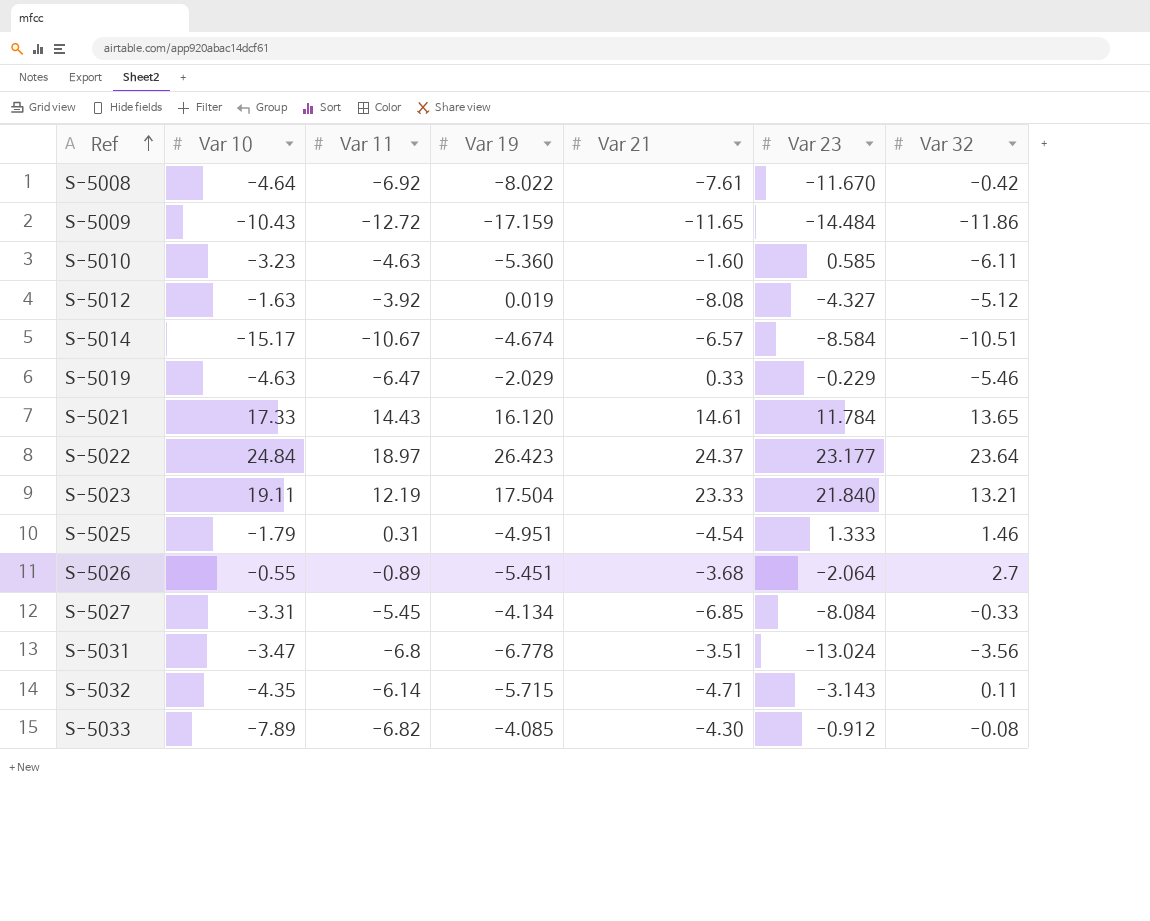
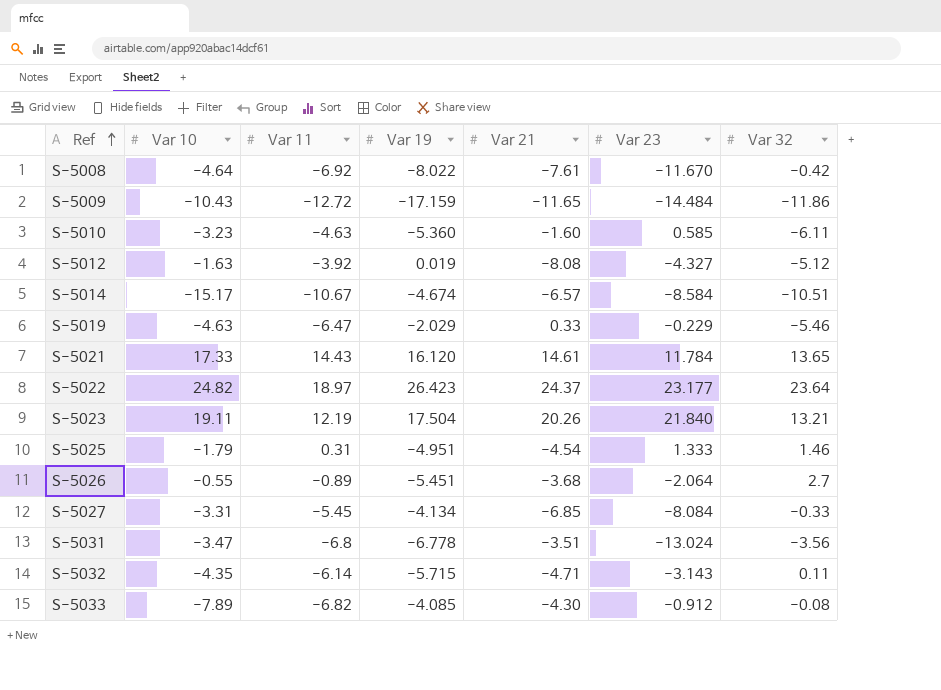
S-5022 | Var 10: 24.84 -> 24.82
S-5023 | Var 21: 23.33 -> 20.26

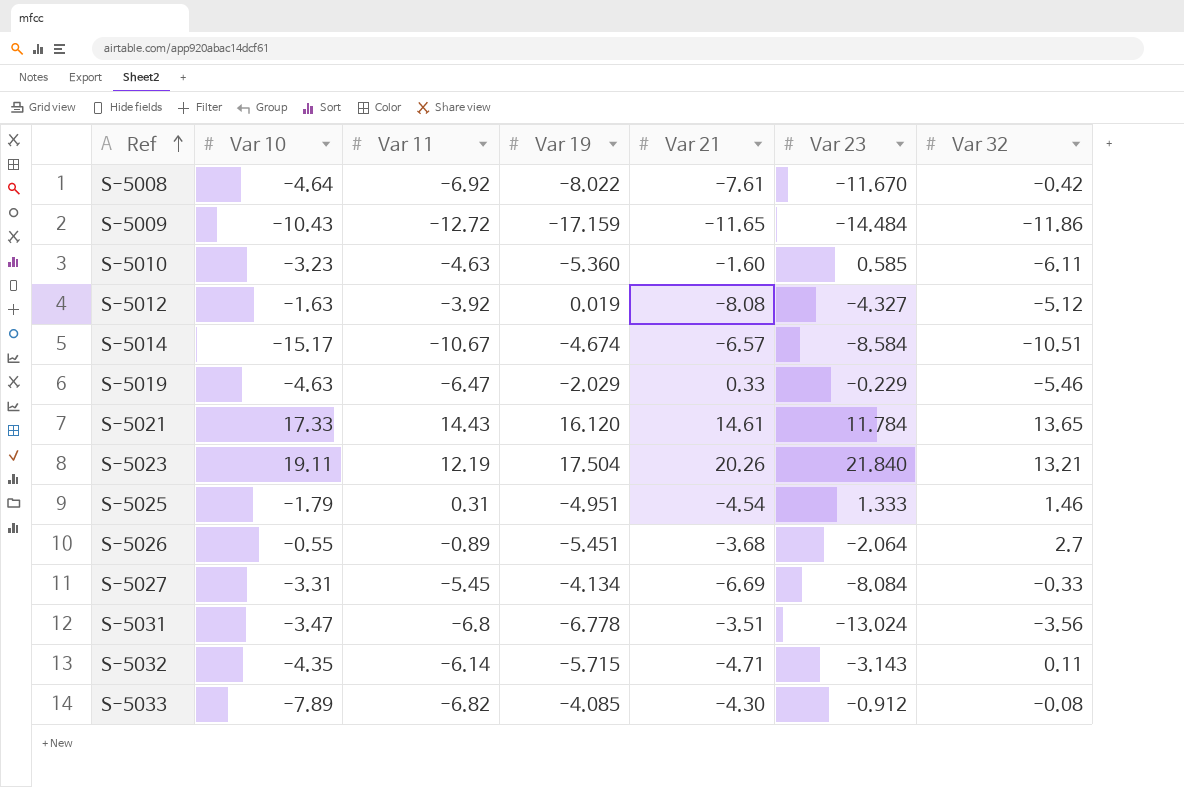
row S-5022: 24.82 | 18.97 | 26.423 | 24.37 | 23.177 | 23.64 -> none
S-5027 | Var 21: -6.85 -> -6.69

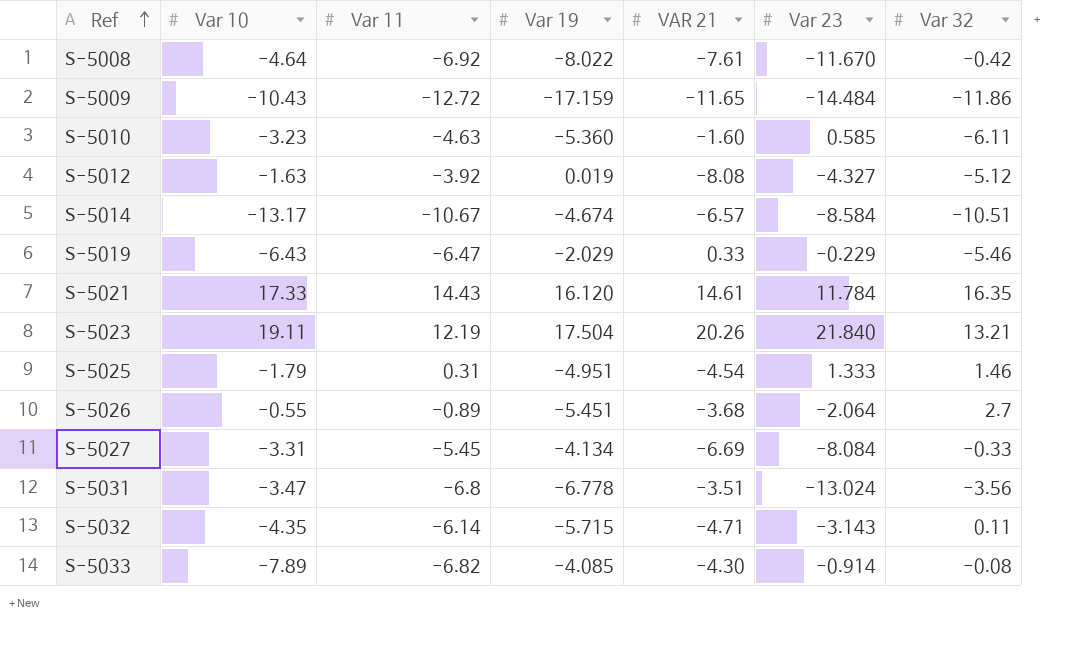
column name: Var 21 -> VAR 21
S-5014 | Var 10: -15.17 -> -13.17
S-5019 | Var 10: -4.63 -> -6.43
S-5021 | Var 32: 13.65 -> 16.35
S-5033 | Var 23: -0.912 -> -0.914

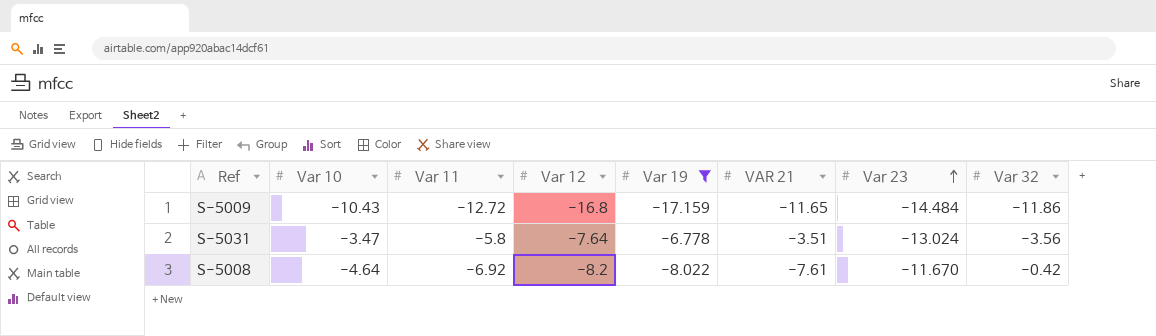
filter: none -> Var 19 <= -6.778
row order: Ref ascending -> Var 23 ascending
column Var 12 | position: none -> 4
S-5031 | Var 11: -6.8 -> -5.8

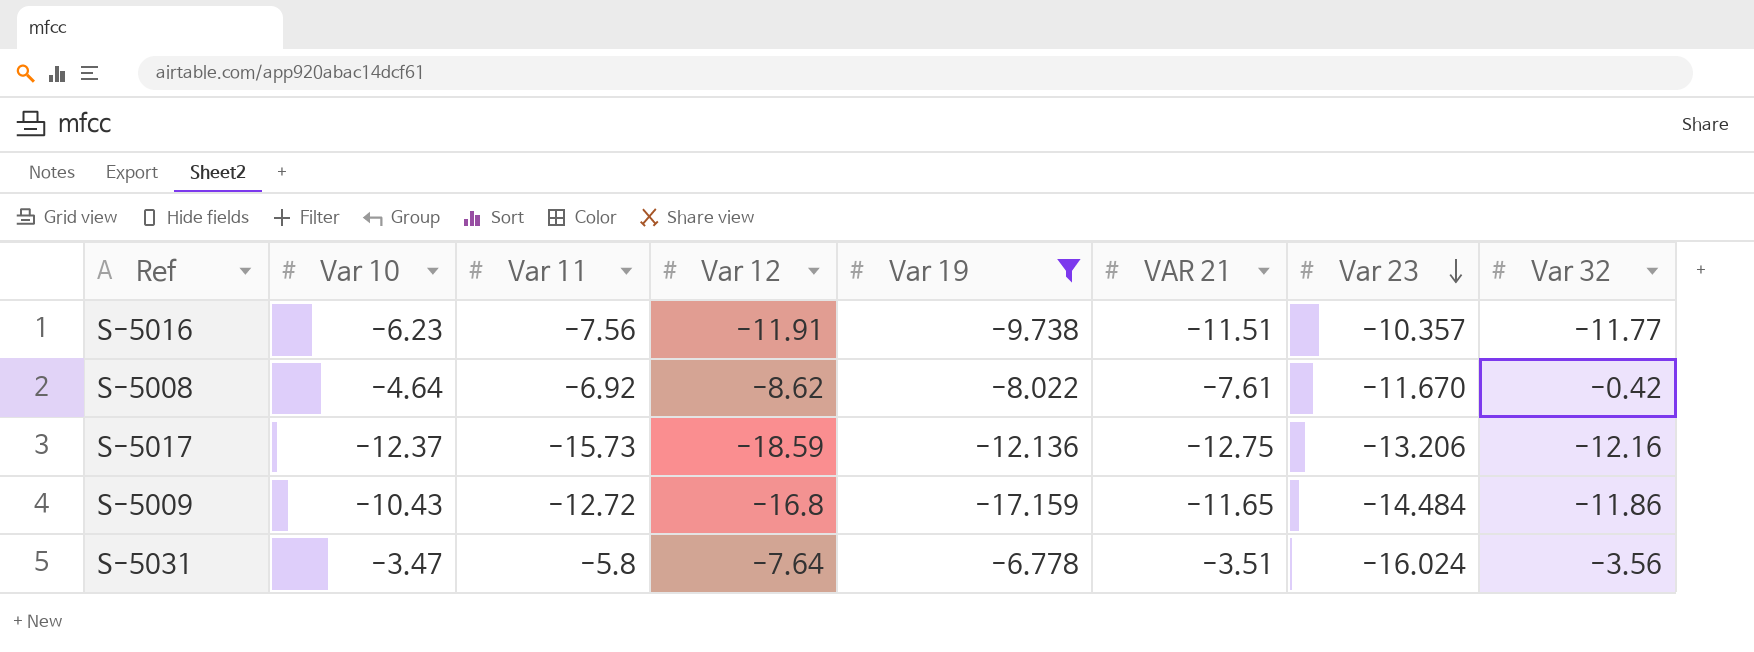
row order: Var 23 ascending -> Var 23 descending
row S-5016: none -> -6.23 | -7.56 | -11.91 | -9.738 | -11.51 | -10.357 | -11.77
S-5008 | Var 12: -8.2 -> -8.62
row S-5017: none -> -12.37 | -15.73 | -18.59 | -12.136 | -12.75 | -13.206 | -12.16
S-5031 | Var 23: -13.024 -> -16.024

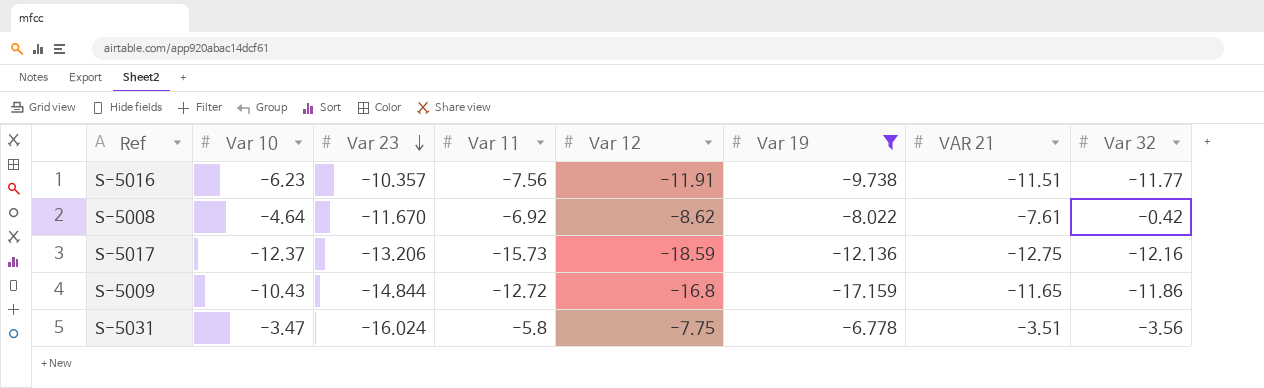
column Var 23 | position: 7 -> 3
S-5009 | Var 23: -14.484 -> -14.844
S-5031 | Var 12: -7.64 -> -7.75

